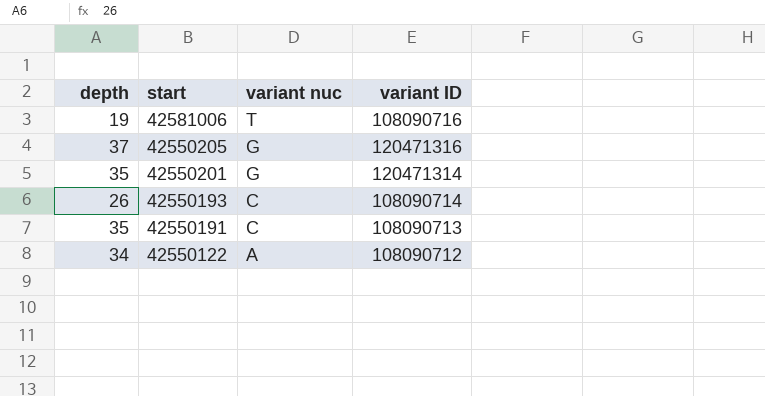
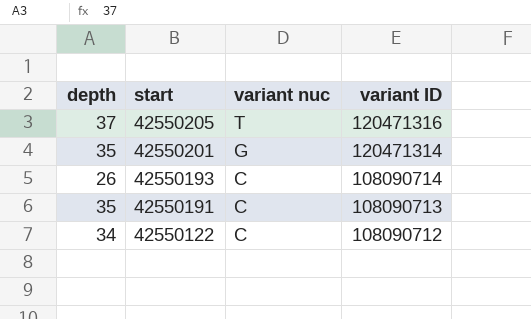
row 42581006: 19 | T | 108090716 -> none
42550205 | variant nuc: G -> T
42550122 | variant nuc: A -> C

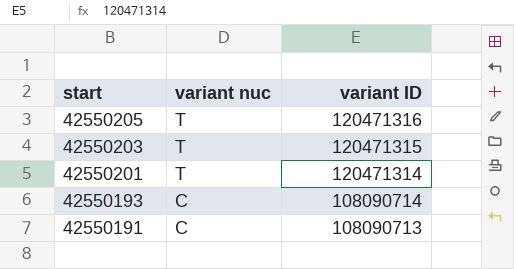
column depth | position: 1 -> none
row 42550122: 34 | C | 108090712 -> none
row 42550203: none -> T | 120471315
42550201 | variant nuc: G -> T

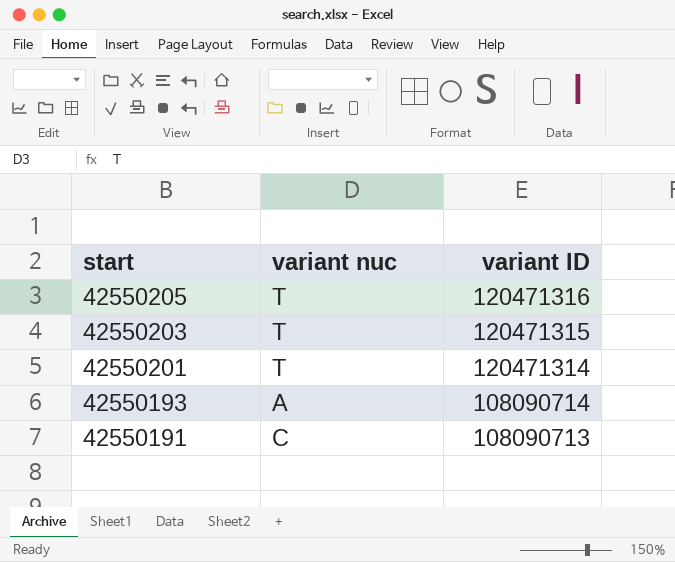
42550193 | variant nuc: C -> A

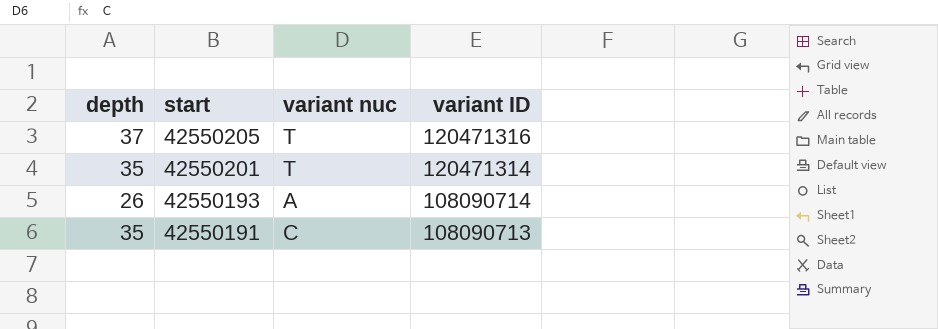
column depth | position: none -> 1
row 42550203: T | 120471315 -> none

